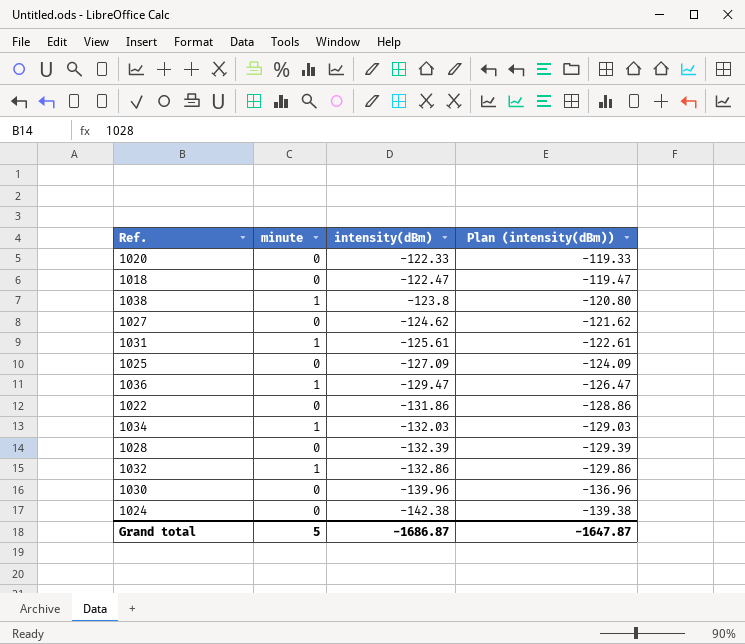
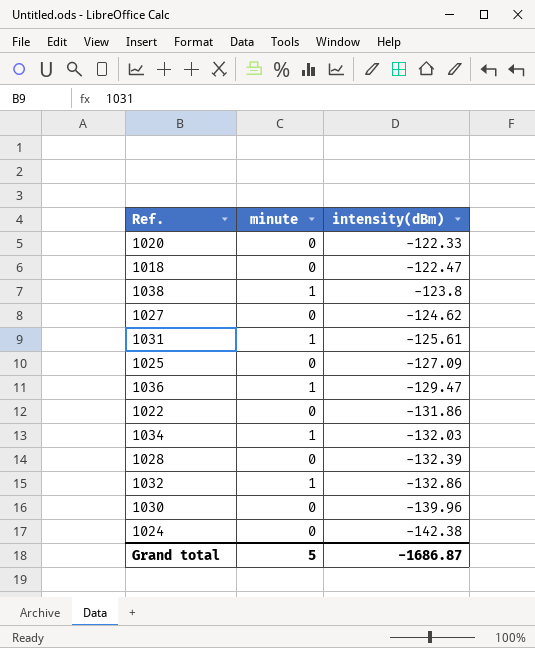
column Plan (intensity(dBm)) | formula: [intensity(dBm)] + 3 -> none

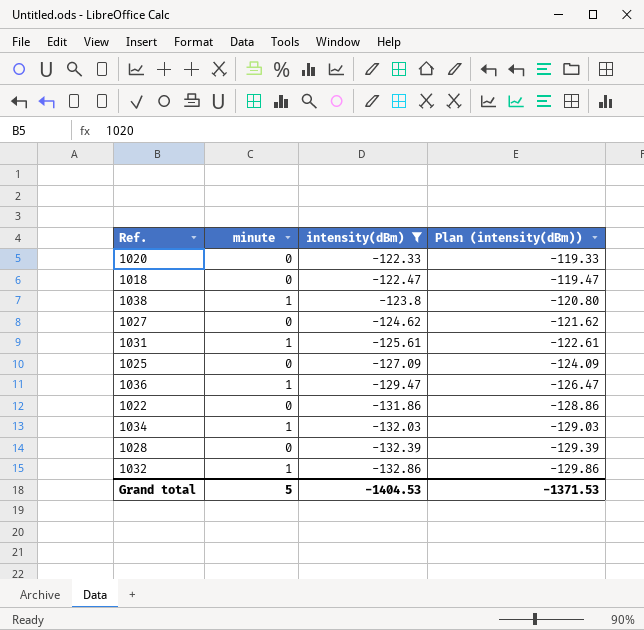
filter: none -> intensity(dBm) >= -132.86
column Plan (intensity(dBm)) | formula: none -> [intensity(dBm)] + 3
Grand total | intensity(dBm): -1686.87 -> -1404.53

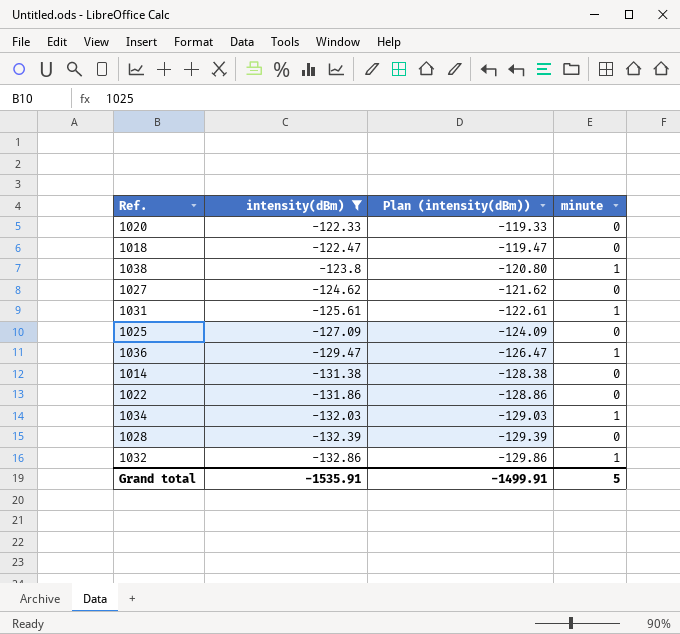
column minute | position: 2 -> 4
row 1014: none -> -131.38 | -128.38 | 0
Grand total | intensity(dBm): -1404.53 -> -1535.91
Grand total | Plan (intensity(dBm)): -1371.53 -> -1499.91

